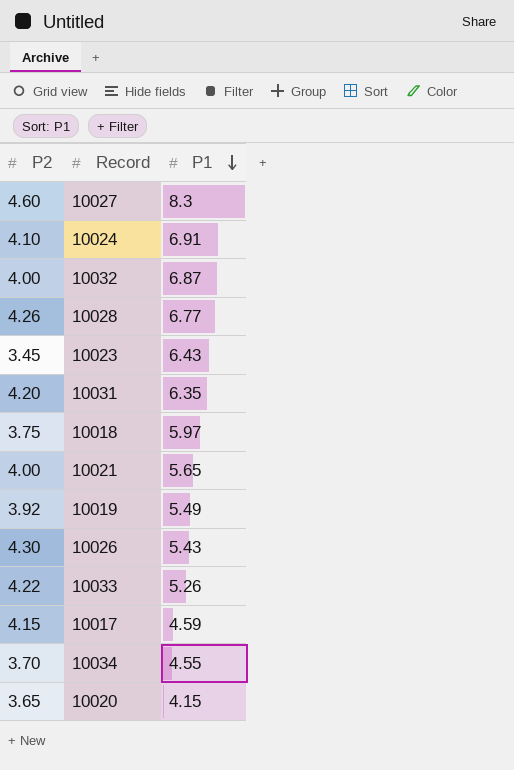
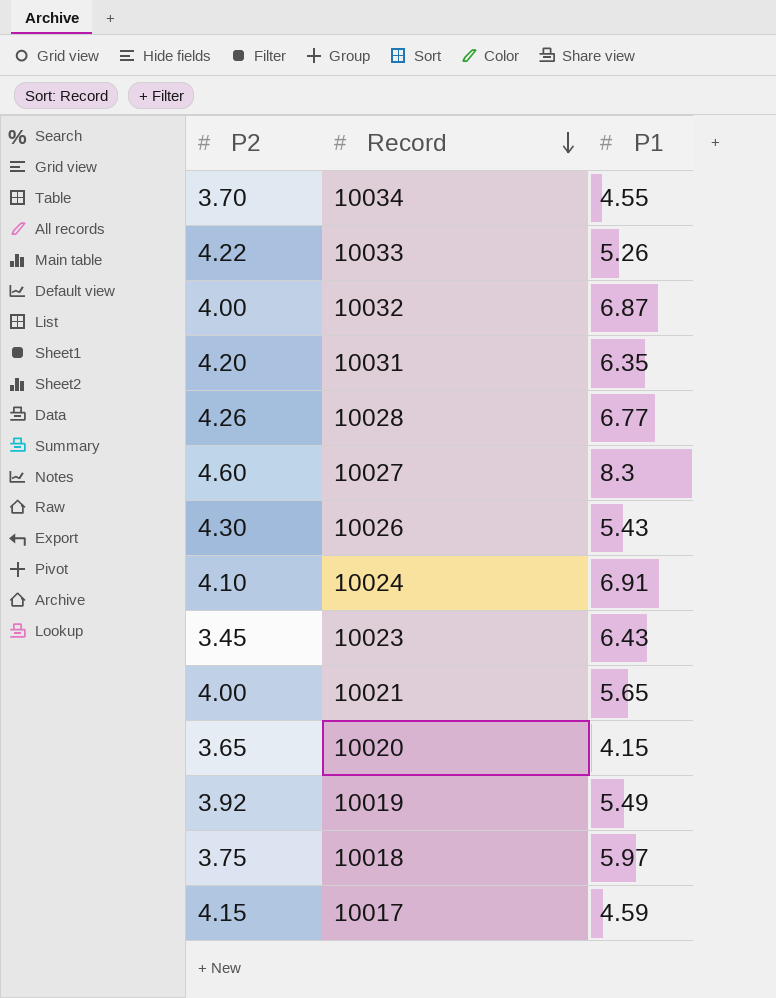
row order: P1 descending -> Record descending

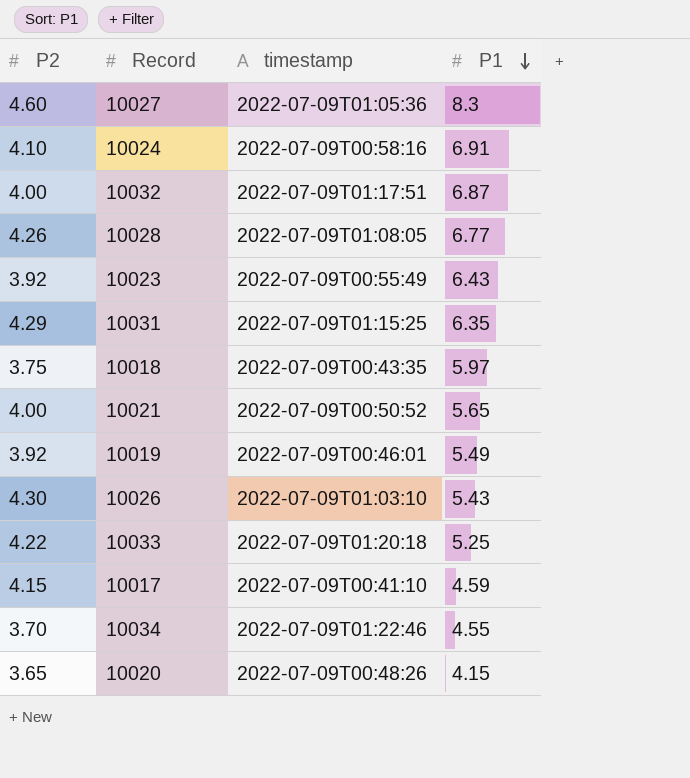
row order: Record descending -> P1 descending
column timestamp | position: none -> 3
10023 | P2: 3.45 -> 3.92
10031 | P2: 4.20 -> 4.29
10033 | P1: 5.26 -> 5.25

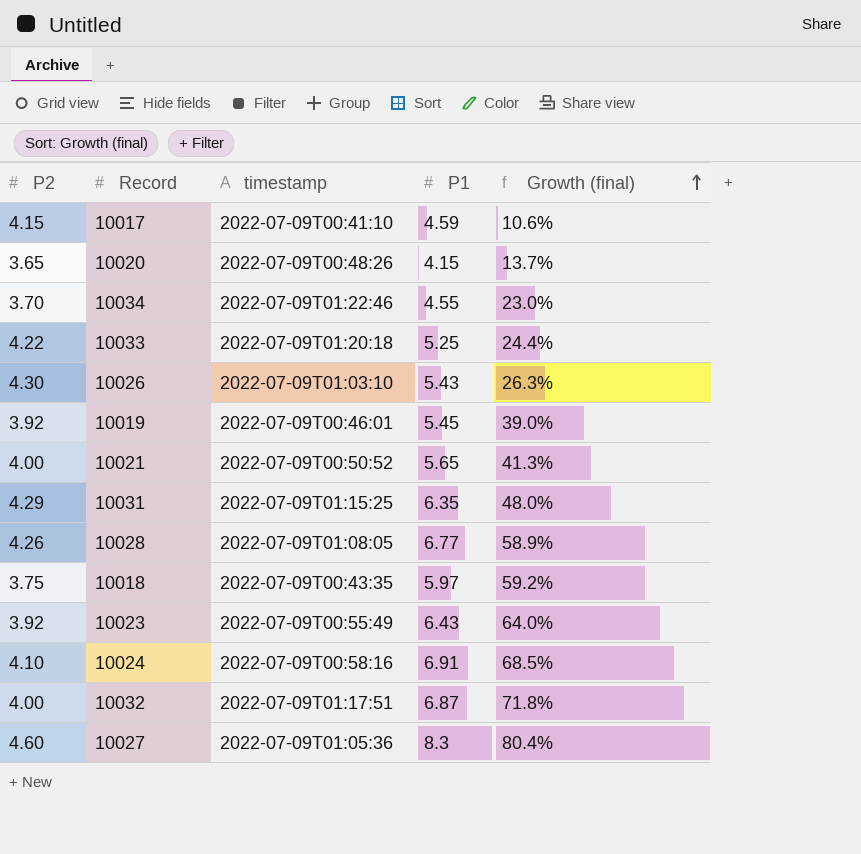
row order: P1 descending -> Growth (final) ascending
column Growth (final) | formula: none -> ([P1] - [P2]) / [P2]
10019 | P1: 5.49 -> 5.45

